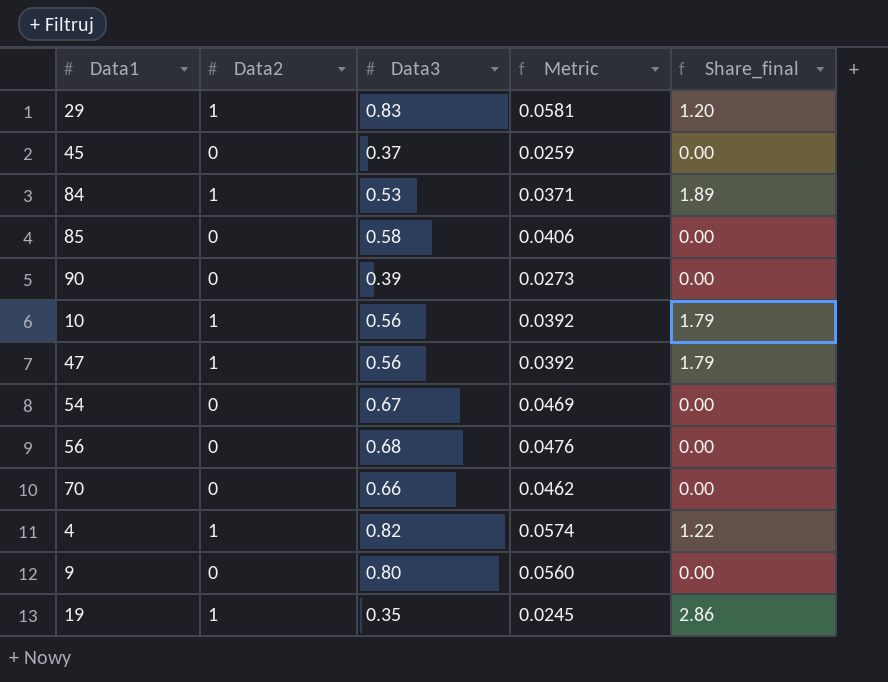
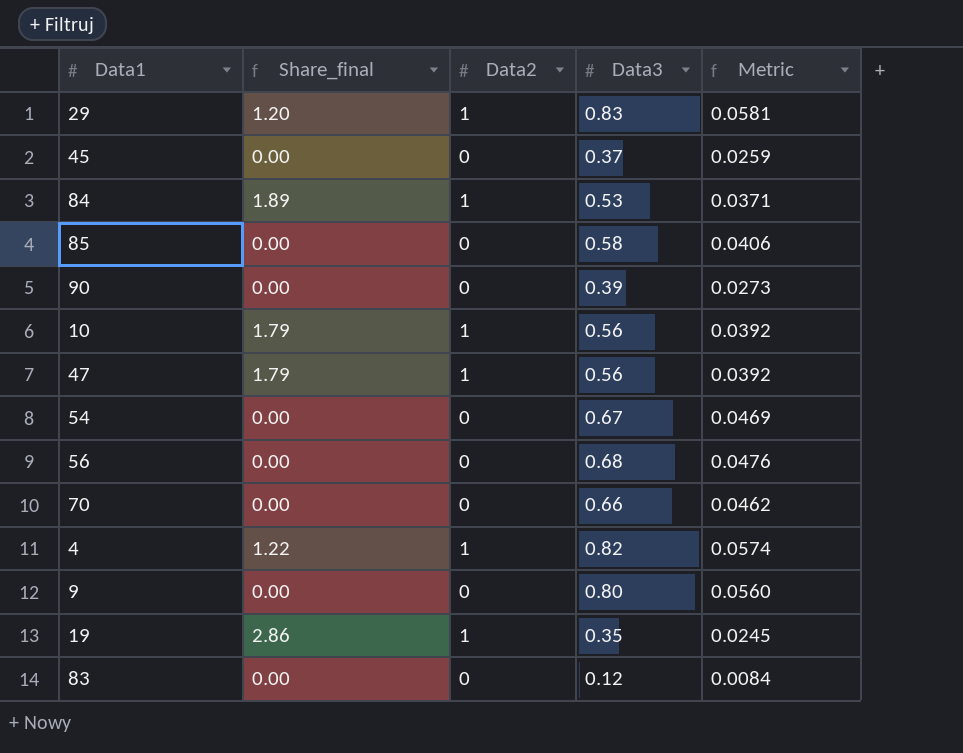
column Share_final | position: 5 -> 2
row 83: none -> 0.00 | 0 | 0.12 | 0.0084

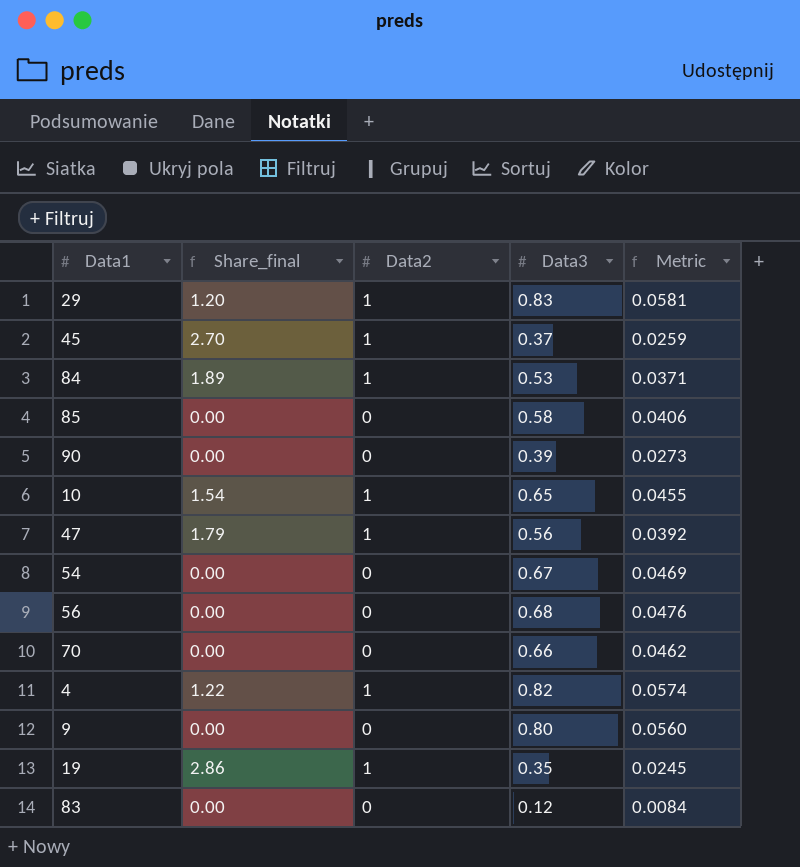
45 | Share_final: 0.00 -> 2.70
45 | Data2: 0 -> 1
10 | Share_final: 1.79 -> 1.54
10 | Data3: 0.56 -> 0.65
10 | Metric: 0.0392 -> 0.0455

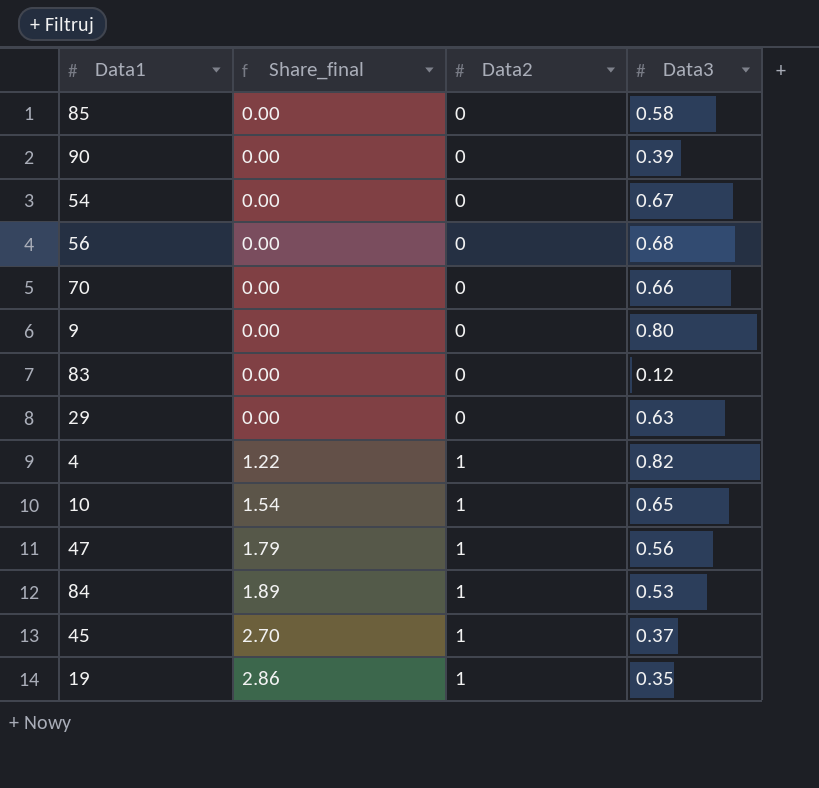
row order: none -> Share_final ascending
column Metric | formula: [Data3] * 0.07 -> none
29 | Share_final: 1.20 -> 0.00
29 | Data2: 1 -> 0
29 | Data3: 0.83 -> 0.63

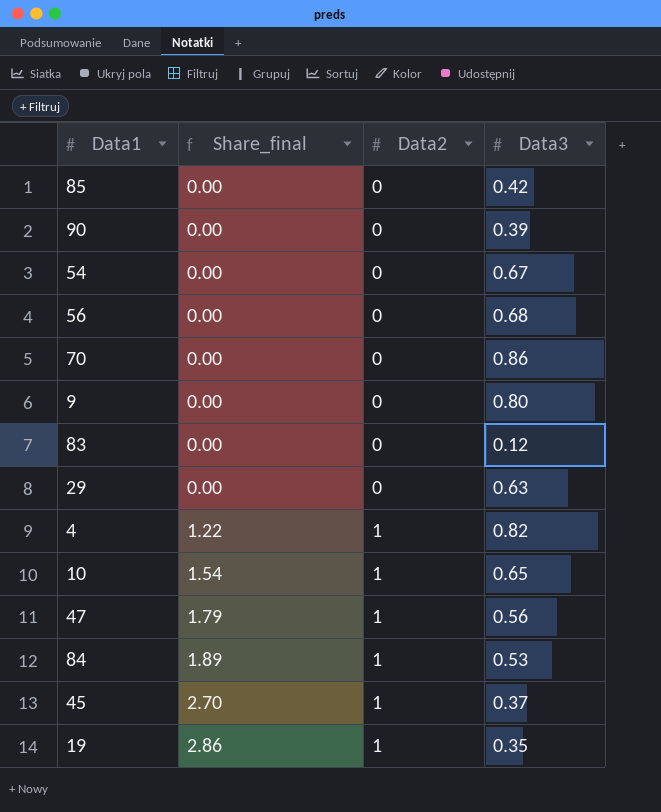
85 | Data3: 0.58 -> 0.42
70 | Data3: 0.66 -> 0.86

